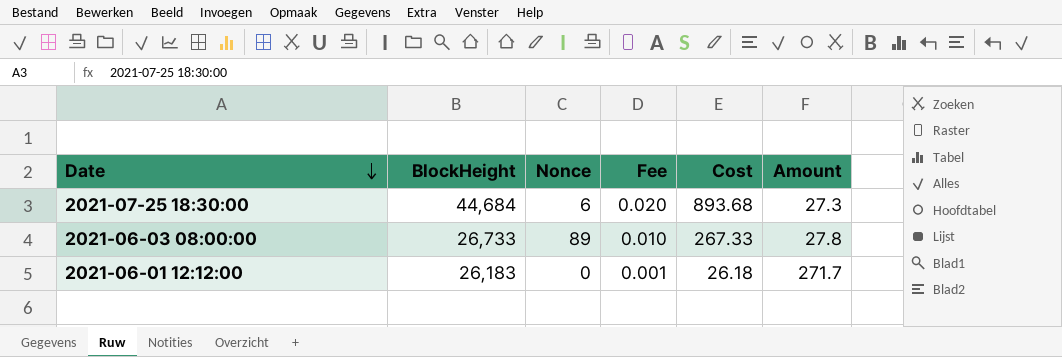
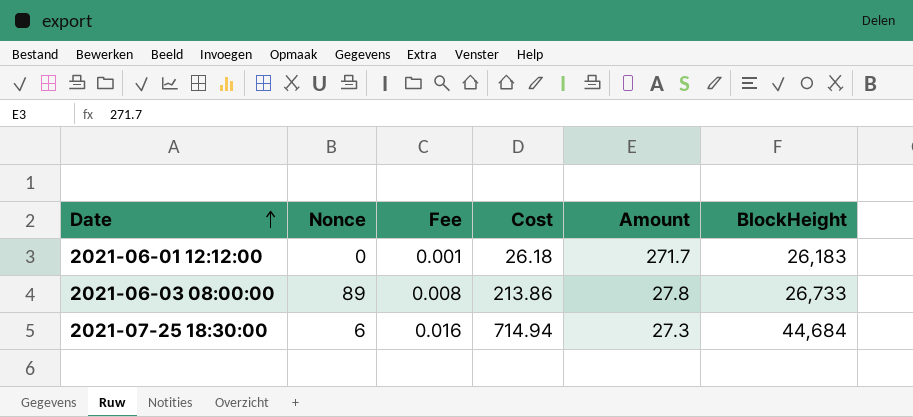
row order: Date descending -> Date ascending
column BlockHeight | position: 2 -> 6
2021-06-03 08:00:00 | Fee: 0.010 -> 0.008
2021-06-03 08:00:00 | Cost: 267.33 -> 213.86
2021-07-25 18:30:00 | Fee: 0.020 -> 0.016
2021-07-25 18:30:00 | Cost: 893.68 -> 714.94

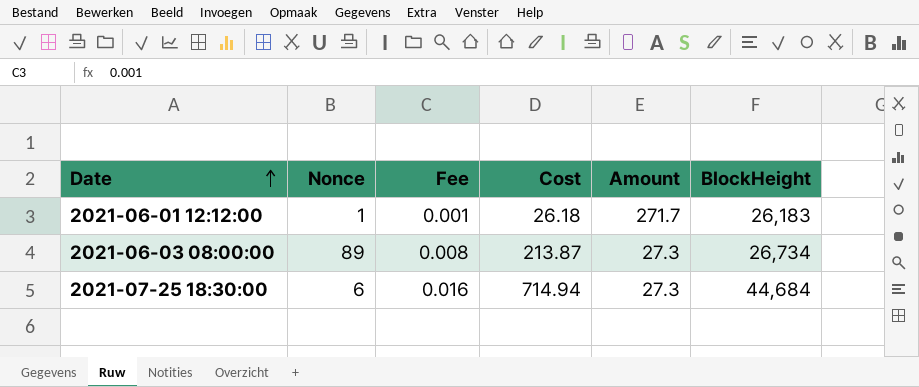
2021-06-01 12:12:00 | Nonce: 0 -> 1
2021-06-03 08:00:00 | Cost: 213.86 -> 213.87
2021-06-03 08:00:00 | Amount: 27.8 -> 27.3
2021-06-03 08:00:00 | BlockHeight: 26,733 -> 26,734

